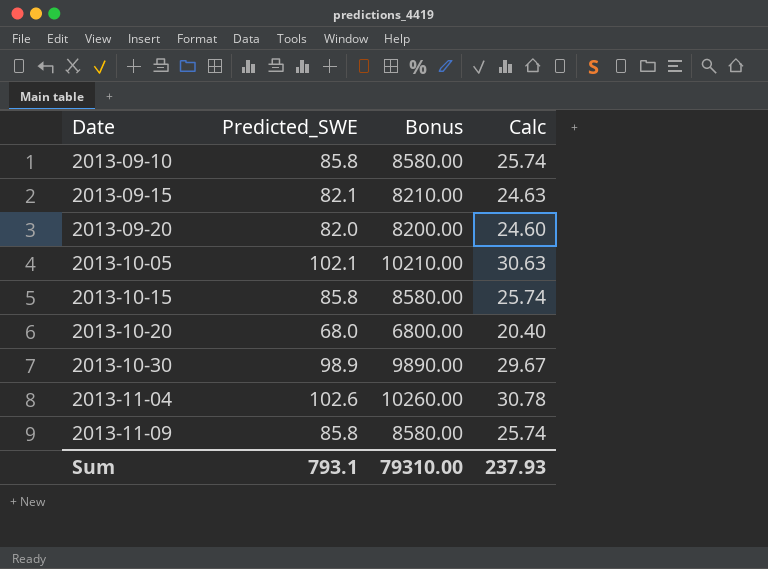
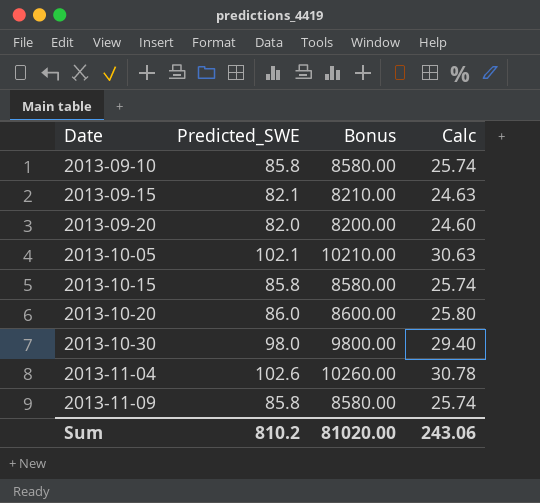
2013-10-20 | Predicted_SWE: 68.0 -> 86.0
2013-10-20 | Bonus: 6800.00 -> 8600.00
2013-10-20 | Calc: 20.40 -> 25.80
2013-10-30 | Predicted_SWE: 98.9 -> 98.0
2013-10-30 | Bonus: 9890.00 -> 9800.00
2013-10-30 | Calc: 29.67 -> 29.40
Sum | Predicted_SWE: 793.1 -> 810.2
Sum | Bonus: 79310.00 -> 81020.00
Sum | Calc: 237.93 -> 243.06

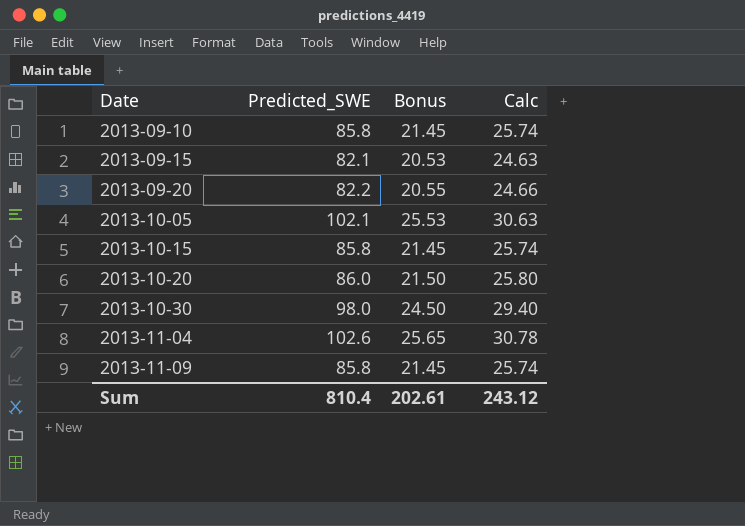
column Bonus | formula: [Predicted_SWE] * 100 -> [Predicted_SWE] * 0.25
2013-09-20 | Predicted_SWE: 82.0 -> 82.2
2013-09-20 | Calc: 24.60 -> 24.66
Sum | Predicted_SWE: 810.2 -> 810.4
Sum | Bonus: 81020.00 -> 202.61
Sum | Calc: 243.06 -> 243.12

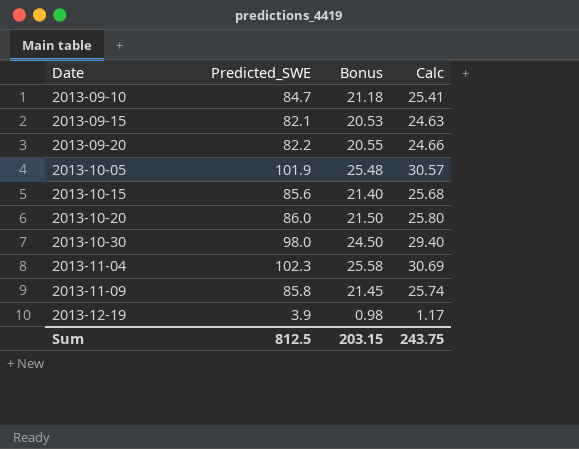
2013-09-10 | Predicted_SWE: 85.8 -> 84.7
2013-09-10 | Bonus: 21.45 -> 21.18
2013-09-10 | Calc: 25.74 -> 25.41
2013-10-05 | Predicted_SWE: 102.1 -> 101.9
2013-10-05 | Bonus: 25.53 -> 25.48
2013-10-05 | Calc: 30.63 -> 30.57
2013-10-15 | Predicted_SWE: 85.8 -> 85.6
2013-10-15 | Bonus: 21.45 -> 21.40
2013-10-15 | Calc: 25.74 -> 25.68
2013-11-04 | Predicted_SWE: 102.6 -> 102.3
2013-11-04 | Bonus: 25.65 -> 25.58
2013-11-04 | Calc: 30.78 -> 30.69
row 2013-12-19: none -> 3.9 | 0.98 | 1.17
Sum | Predicted_SWE: 810.4 -> 812.5
Sum | Bonus: 202.61 -> 203.15
Sum | Calc: 243.12 -> 243.75

